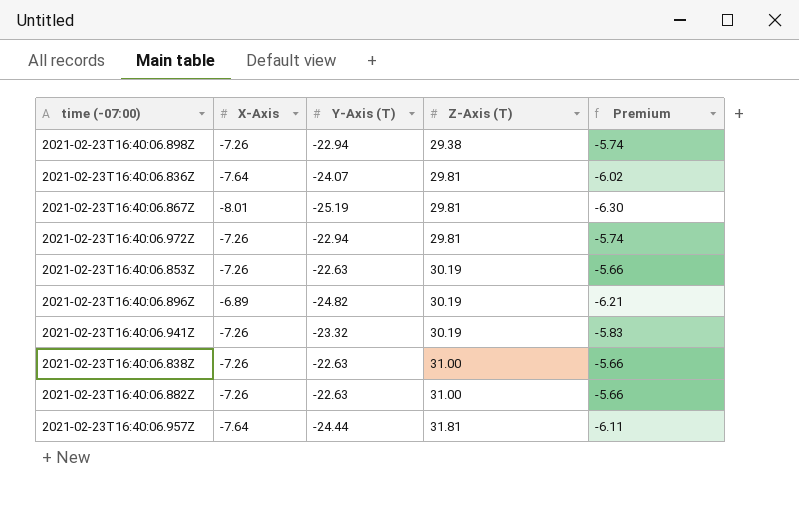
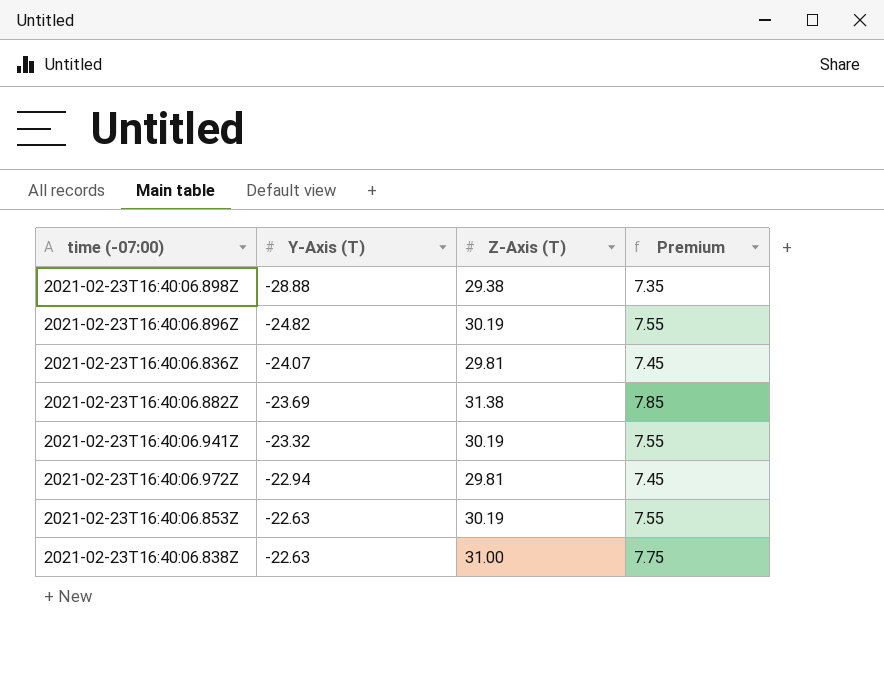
row order: Z-Axis (T) ascending -> Y-Axis (T) ascending
column X-Axis | position: 2 -> none
column Premium | formula: [Y-Axis (T)] * 0.25 -> [Z-Axis (T)] * 0.25
row 2021-02-23T16:40:06.867Z: -8.01 | -25.19 | 29.81 | -6.30 -> none
row 2021-02-23T16:40:06.957Z: -7.64 | -24.44 | 31.81 | -6.11 -> none
2021-02-23T16:40:06.898Z | Y-Axis (T): -22.94 -> -28.88
2021-02-23T16:40:06.882Z | Y-Axis (T): -22.63 -> -23.69
2021-02-23T16:40:06.882Z | Z-Axis (T): 31.00 -> 31.38

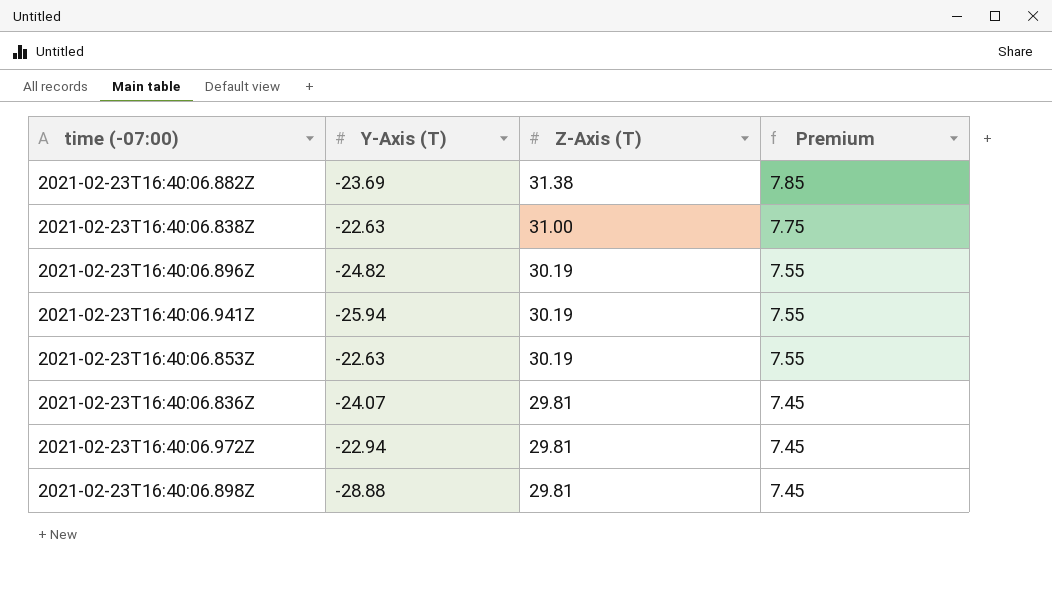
row order: Y-Axis (T) ascending -> Z-Axis (T) descending
2021-02-23T16:40:06.941Z | Y-Axis (T): -23.32 -> -25.94
2021-02-23T16:40:06.898Z | Z-Axis (T): 29.38 -> 29.81
2021-02-23T16:40:06.898Z | Premium: 7.35 -> 7.45

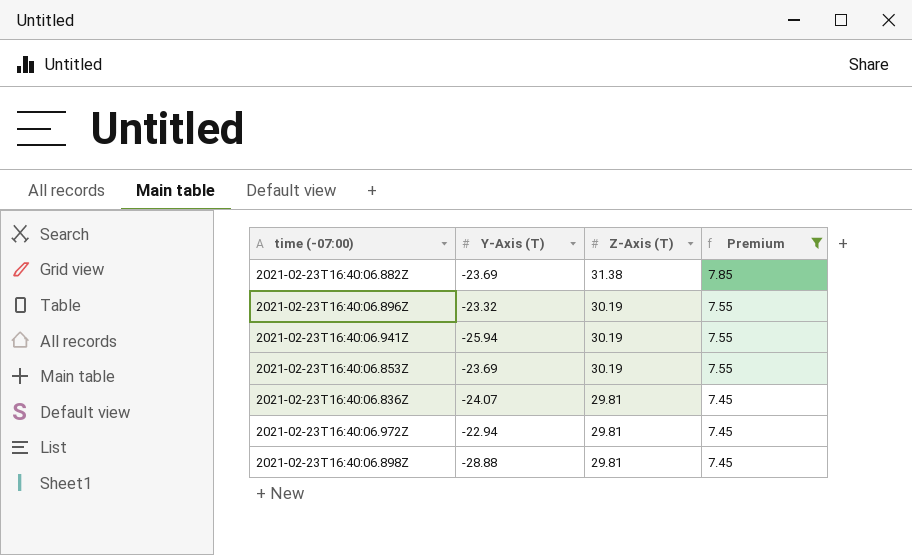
filter: none -> Premium != 7.75
2021-02-23T16:40:06.896Z | Y-Axis (T): -24.82 -> -23.32
2021-02-23T16:40:06.853Z | Y-Axis (T): -22.63 -> -23.69

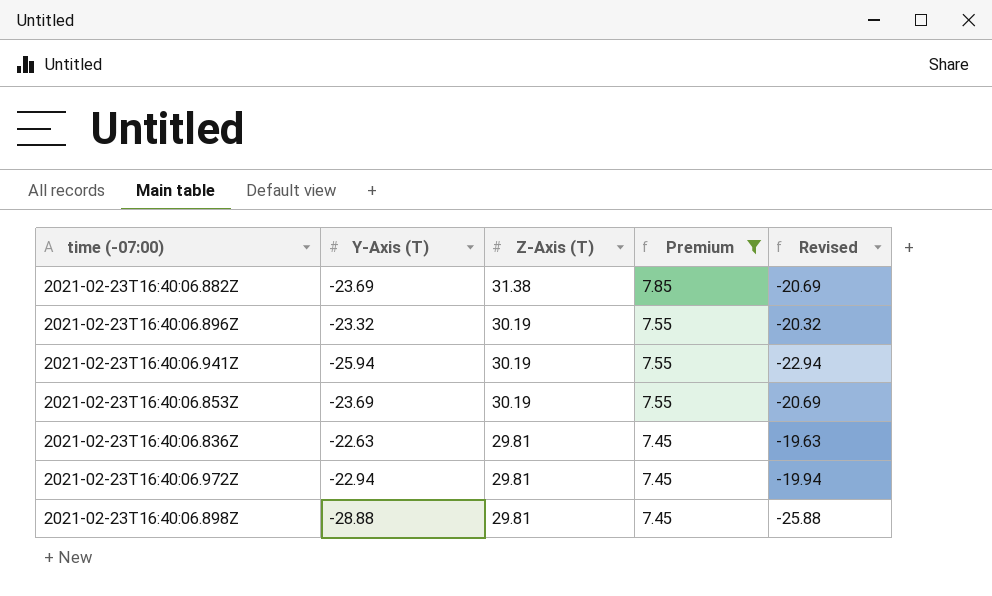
column Revised | formula: none -> [Y-Axis (T)] + 3
2021-02-23T16:40:06.836Z | Y-Axis (T): -24.07 -> -22.63

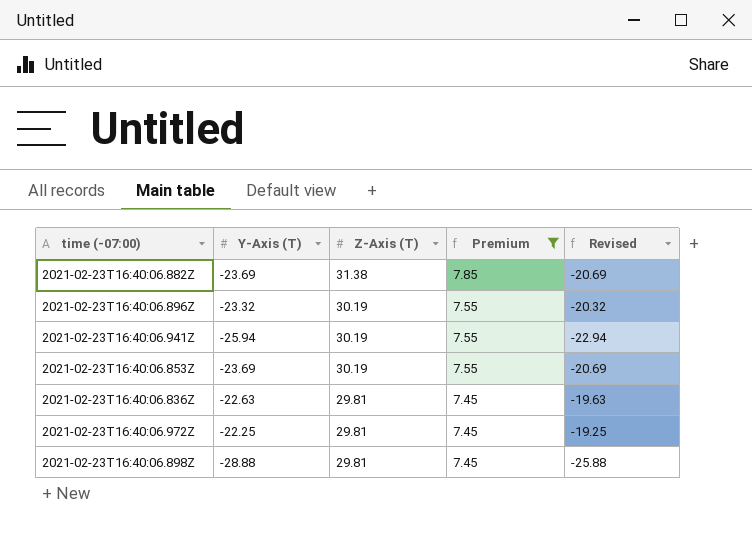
2021-02-23T16:40:06.972Z | Y-Axis (T): -22.94 -> -22.25
2021-02-23T16:40:06.972Z | Revised: -19.94 -> -19.25

